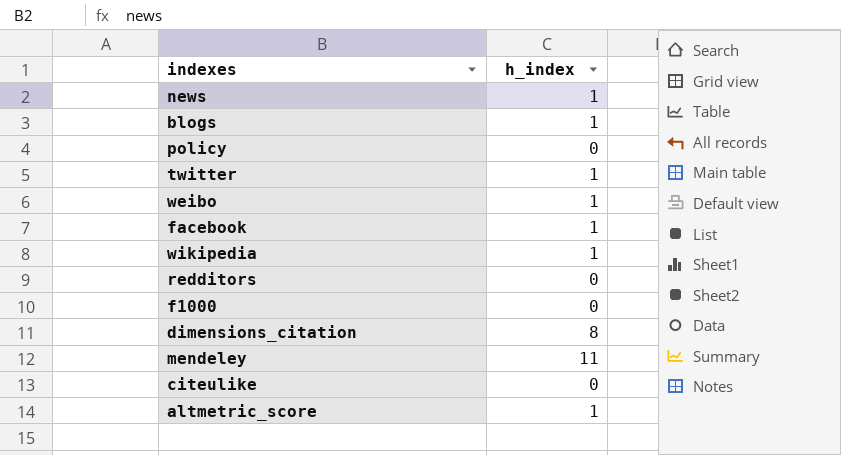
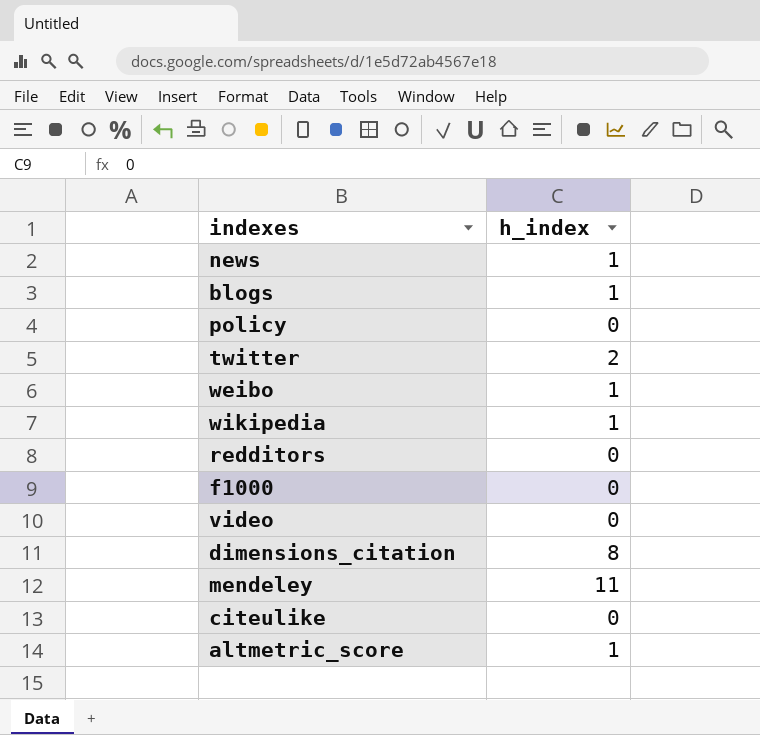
row facebook: 1 -> none
twitter | h_index: 1 -> 2
row video: none -> 0

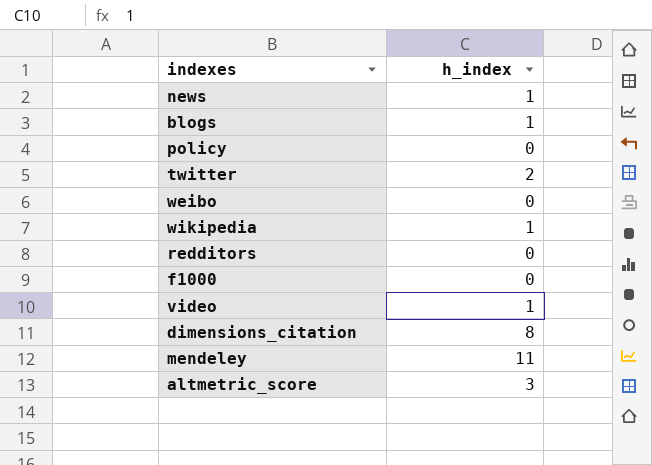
row citeulike: 0 -> none
weibo | h_index: 1 -> 0
video | h_index: 0 -> 1
altmetric_score | h_index: 1 -> 3

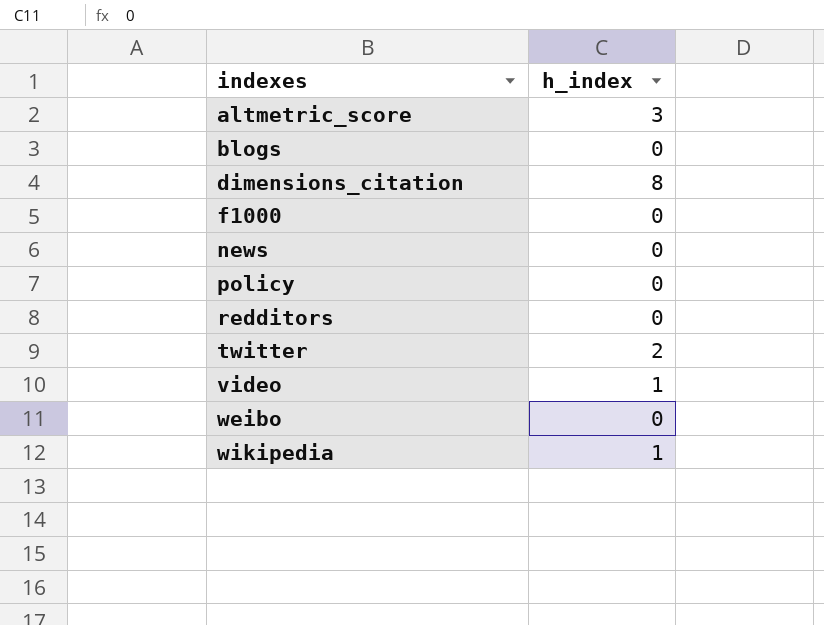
row order: none -> indexes ascending
row mendeley: 11 -> none
blogs | h_index: 1 -> 0
news | h_index: 1 -> 0

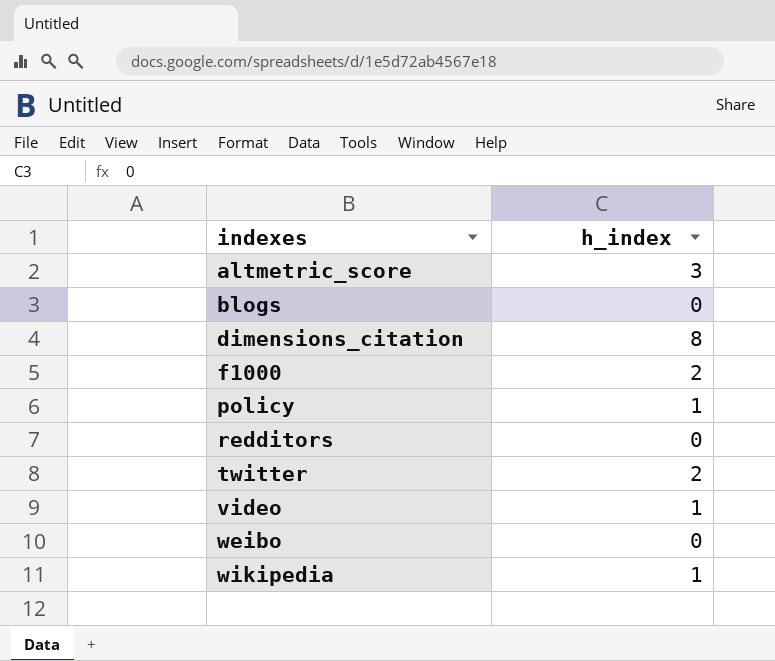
row news: 0 -> none
f1000 | h_index: 0 -> 2
policy | h_index: 0 -> 1

